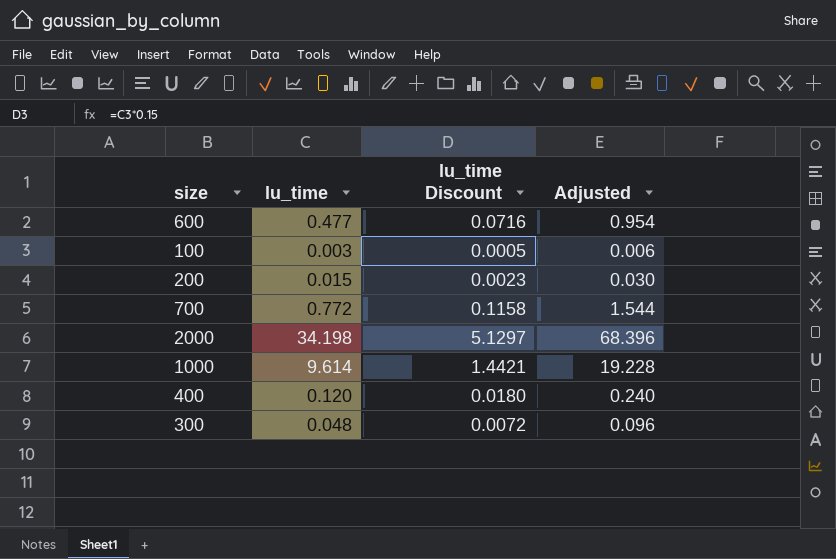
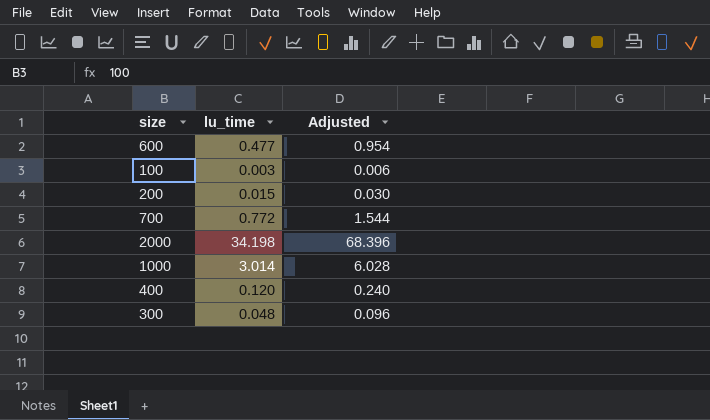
column lu_time Discount | formula: [lu_time] * 0.15 -> none
1000 | lu_time: 9.614 -> 3.014
1000 | Adjusted: 19.228 -> 6.028

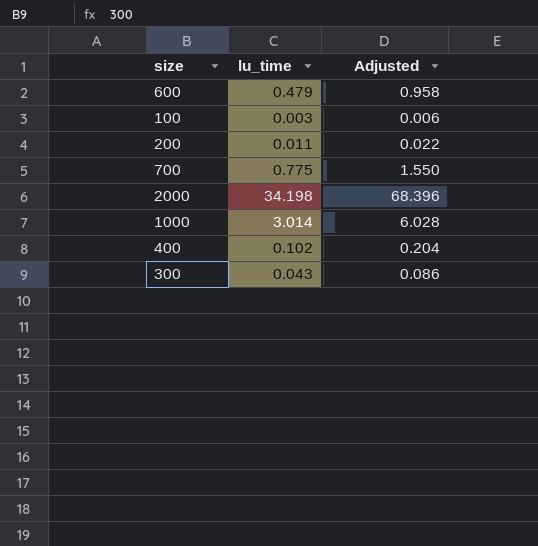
600 | lu_time: 0.477 -> 0.479
600 | Adjusted: 0.954 -> 0.958
200 | lu_time: 0.015 -> 0.011
200 | Adjusted: 0.030 -> 0.022
700 | lu_time: 0.772 -> 0.775
700 | Adjusted: 1.544 -> 1.550
400 | lu_time: 0.120 -> 0.102
400 | Adjusted: 0.240 -> 0.204
300 | lu_time: 0.048 -> 0.043
300 | Adjusted: 0.096 -> 0.086

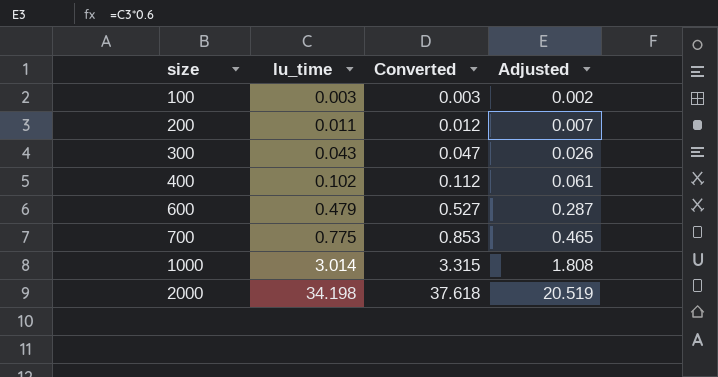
row order: none -> size ascending
column Converted | formula: none -> [lu_time] * 1.1
column Adjusted | formula: [lu_time] * 2 -> [lu_time] * 0.6

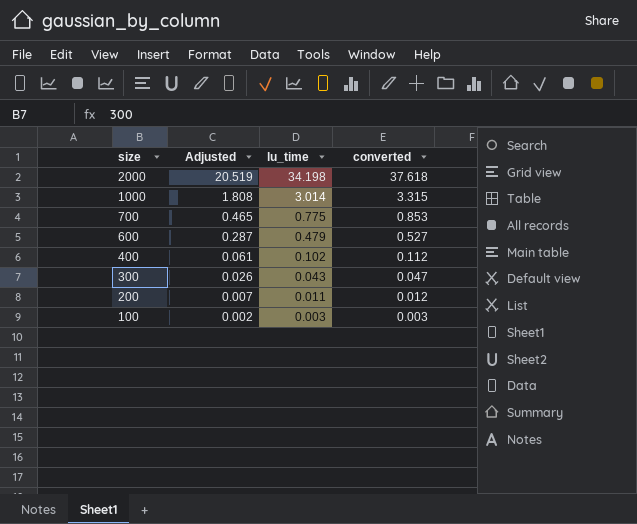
row order: size ascending -> size descending
column Adjusted | position: 4 -> 2
column name: Converted -> converted

